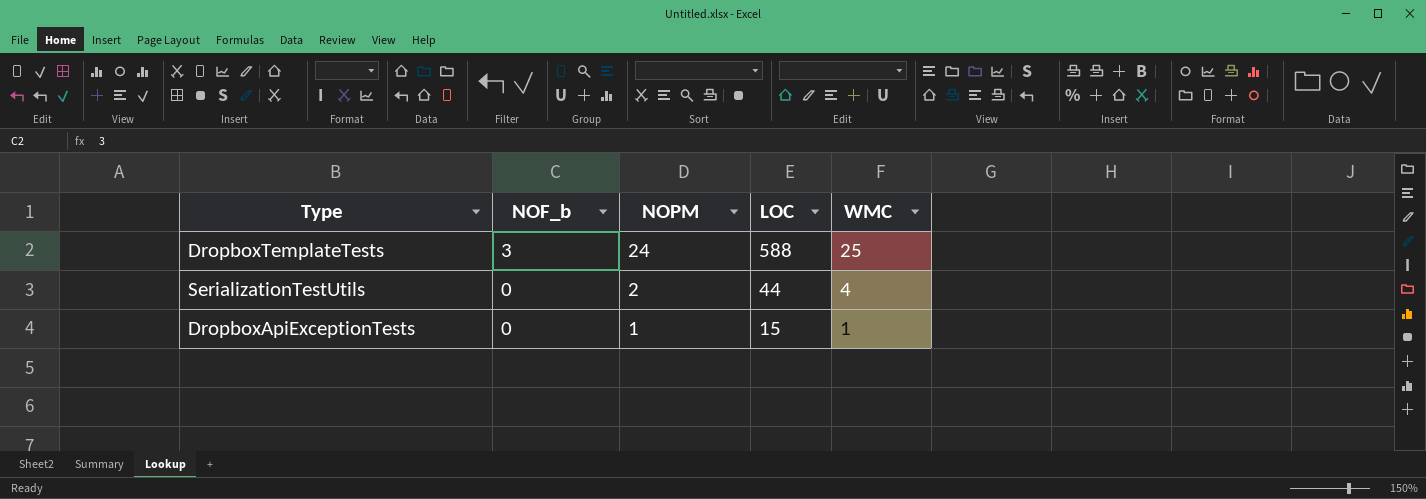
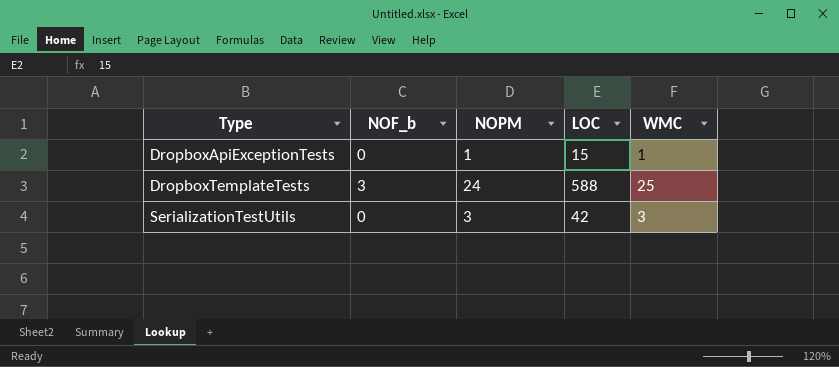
row order: NOF_b descending -> Type ascending
SerializationTestUtils | NOPM: 2 -> 3
SerializationTestUtils | LOC: 44 -> 42
SerializationTestUtils | WMC: 4 -> 3

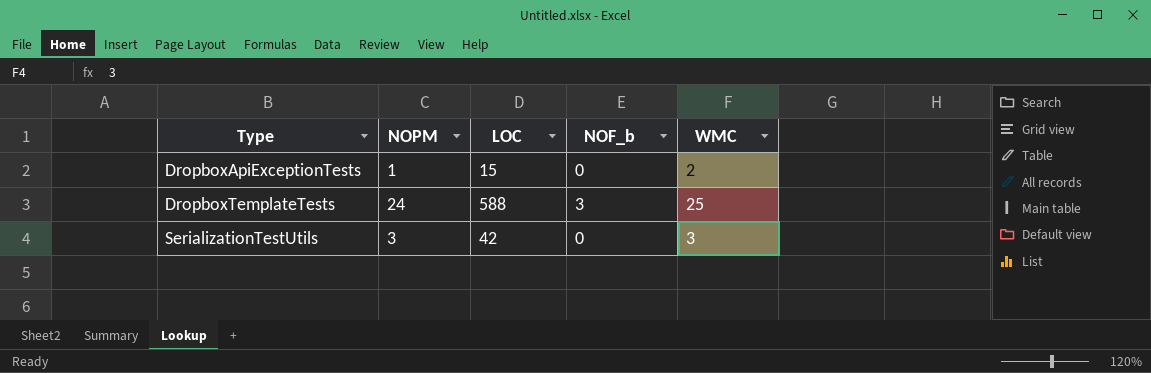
column NOF_b | position: 2 -> 4
DropboxApiExceptionTests | WMC: 1 -> 2

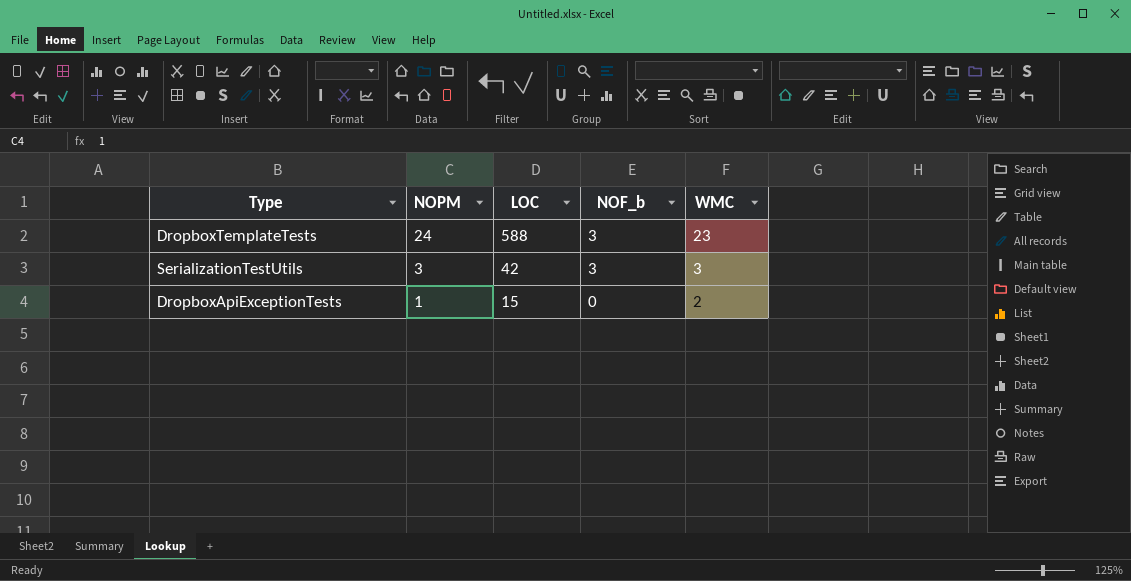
row order: Type ascending -> NOPM descending
DropboxTemplateTests | WMC: 25 -> 23
SerializationTestUtils | NOF_b: 0 -> 3

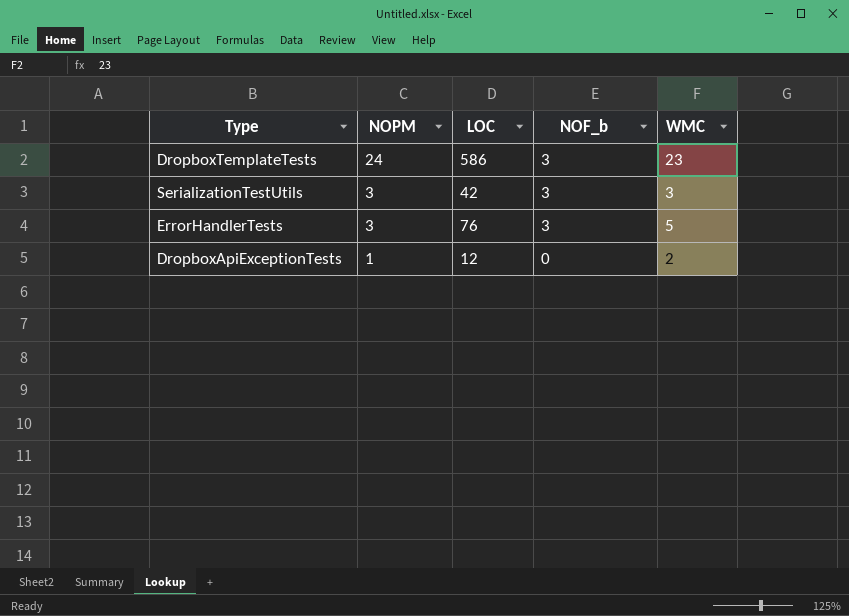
DropboxTemplateTests | LOC: 588 -> 586
row ErrorHandlerTests: none -> 3 | 76 | 3 | 5
DropboxApiExceptionTests | LOC: 15 -> 12

